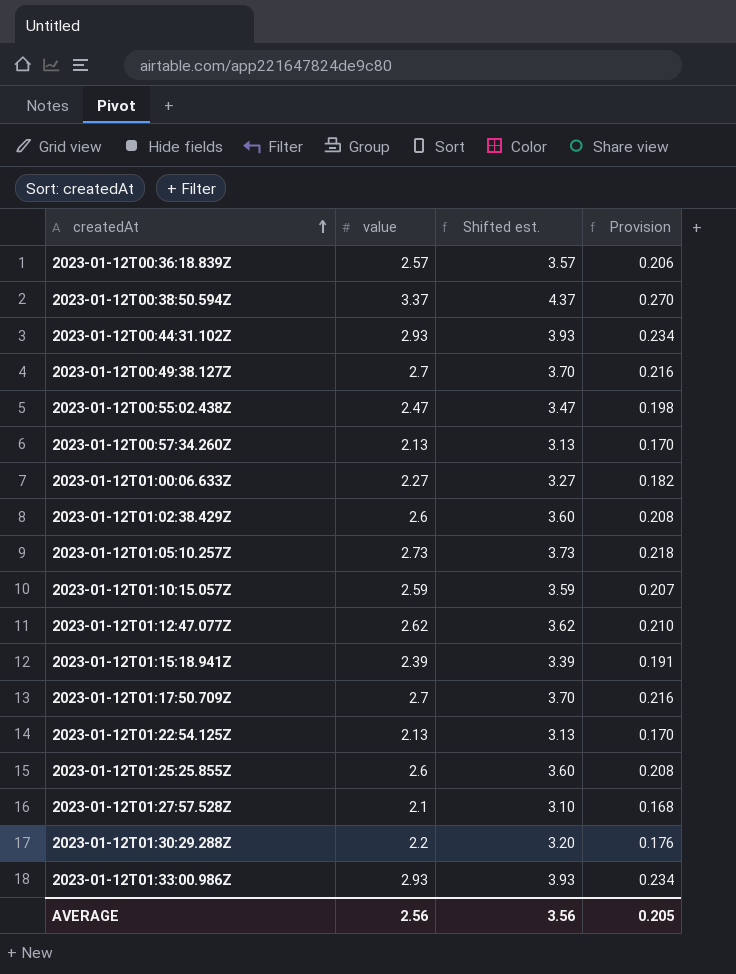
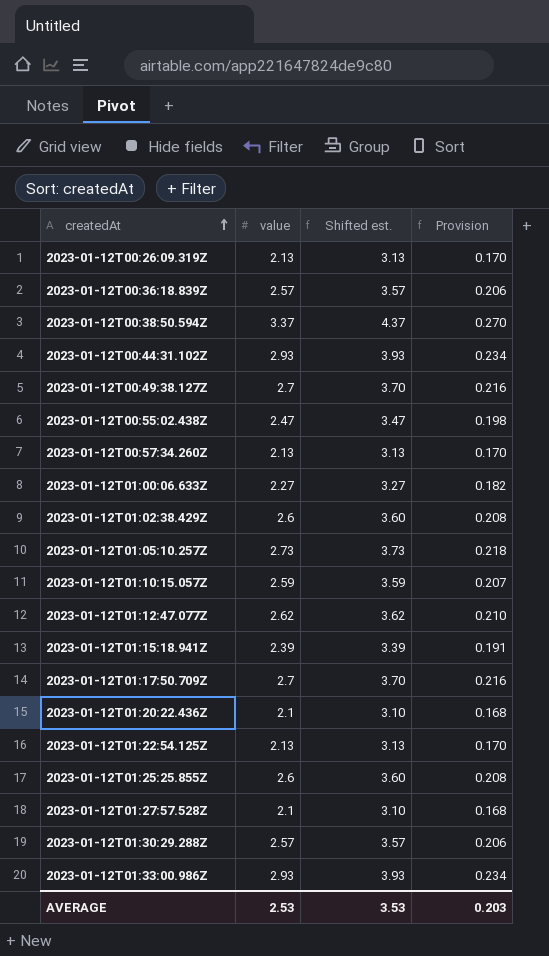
row 2023-01-12T00:26:09.319Z: none -> 2.13 | 3.13 | 0.170
row 2023-01-12T01:20:22.436Z: none -> 2.1 | 3.10 | 0.168
2023-01-12T01:30:29.288Z | value: 2.2 -> 2.57
2023-01-12T01:30:29.288Z | Shifted est.: 3.20 -> 3.57
2023-01-12T01:30:29.288Z | Provision: 0.176 -> 0.206
AVERAGE | value: 2.56 -> 2.53
AVERAGE | Shifted est.: 3.56 -> 3.53
AVERAGE | Provision: 0.205 -> 0.203

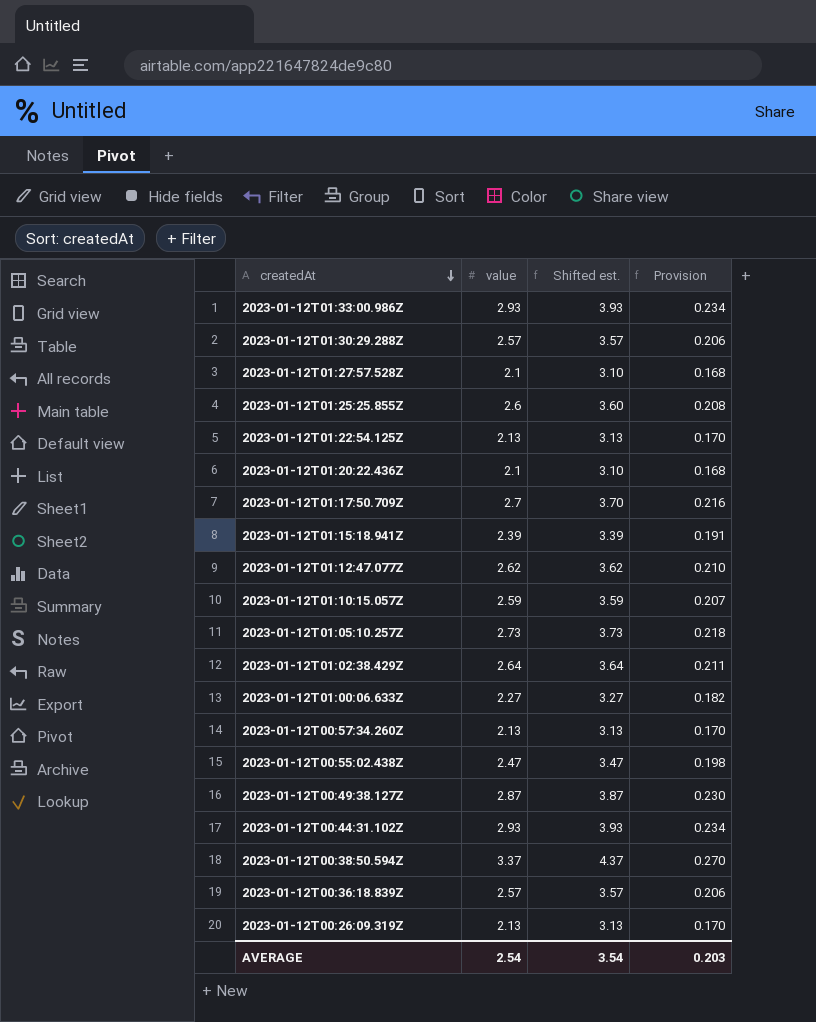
row order: createdAt ascending -> createdAt descending
2023-01-12T01:02:38.429Z | value: 2.6 -> 2.64
2023-01-12T01:02:38.429Z | Shifted est.: 3.60 -> 3.64
2023-01-12T01:02:38.429Z | Provision: 0.208 -> 0.211
2023-01-12T00:49:38.127Z | value: 2.7 -> 2.87
2023-01-12T00:49:38.127Z | Shifted est.: 3.70 -> 3.87
2023-01-12T00:49:38.127Z | Provision: 0.216 -> 0.230
AVERAGE | value: 2.53 -> 2.54
AVERAGE | Shifted est.: 3.53 -> 3.54

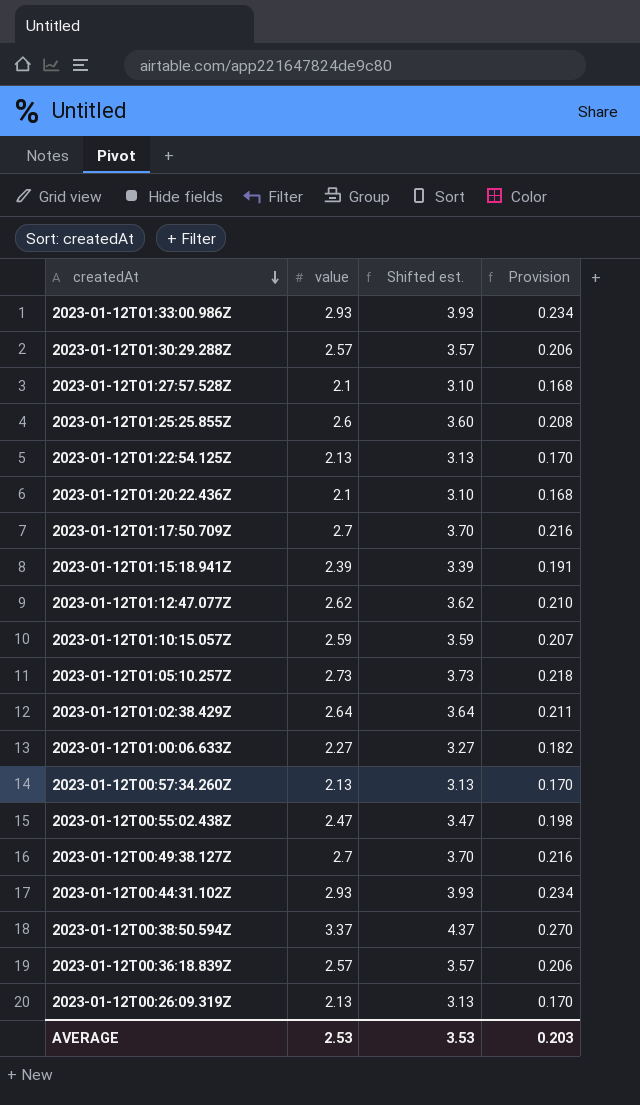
2023-01-12T00:49:38.127Z | value: 2.87 -> 2.7
2023-01-12T00:49:38.127Z | Shifted est.: 3.87 -> 3.70
2023-01-12T00:49:38.127Z | Provision: 0.230 -> 0.216
AVERAGE | value: 2.54 -> 2.53
AVERAGE | Shifted est.: 3.54 -> 3.53

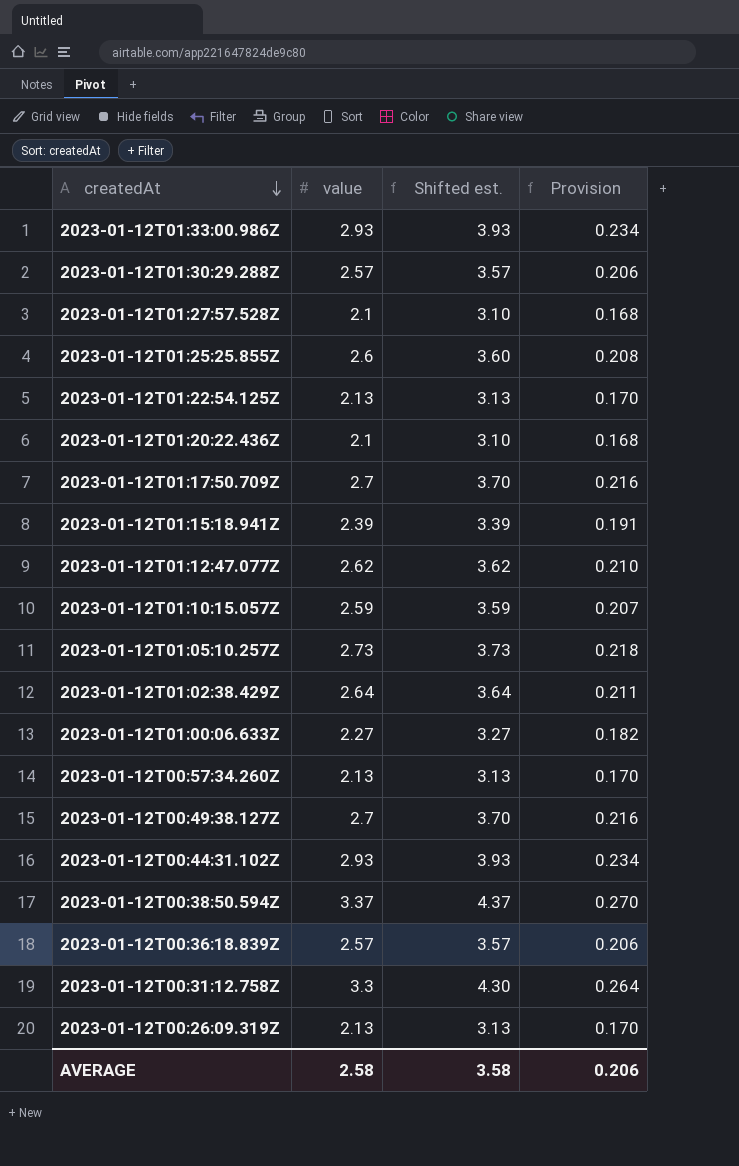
row 2023-01-12T00:55:02.438Z: 2.47 | 3.47 | 0.198 -> none
row 2023-01-12T00:31:12.758Z: none -> 3.3 | 4.30 | 0.264
AVERAGE | value: 2.53 -> 2.58
AVERAGE | Shifted est.: 3.53 -> 3.58
AVERAGE | Provision: 0.203 -> 0.206

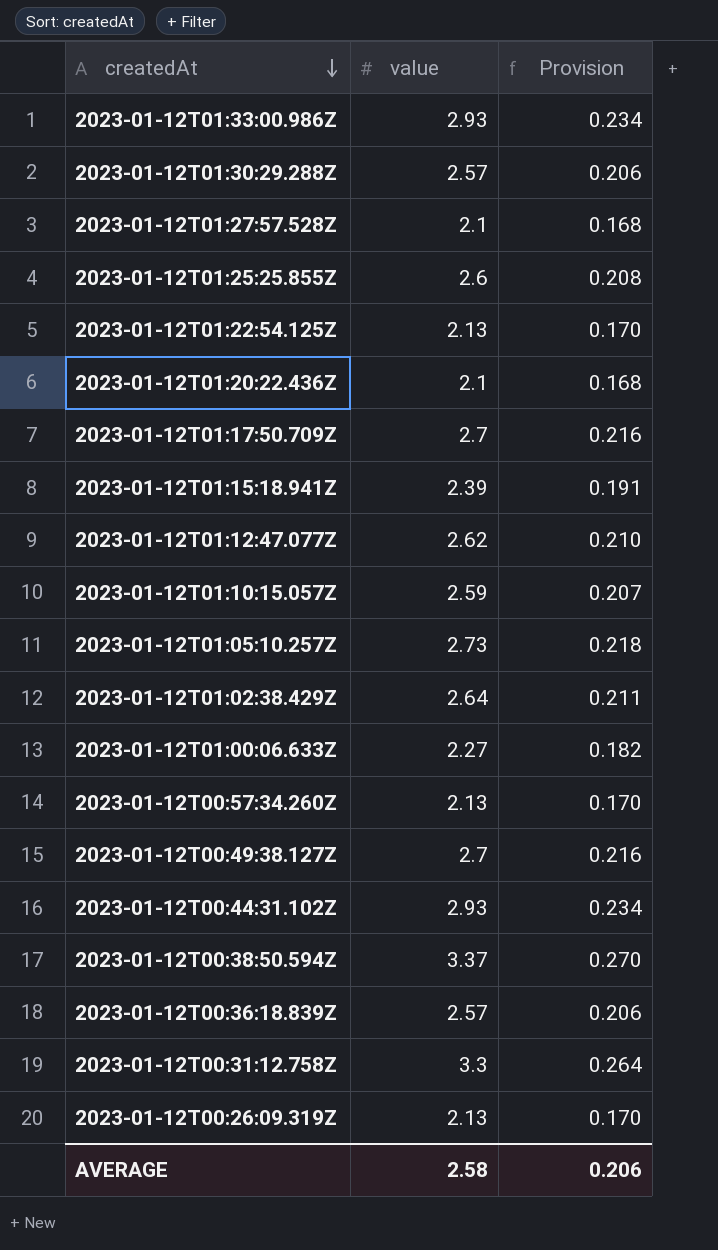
column Shifted est. | formula: [value] + 1 -> none

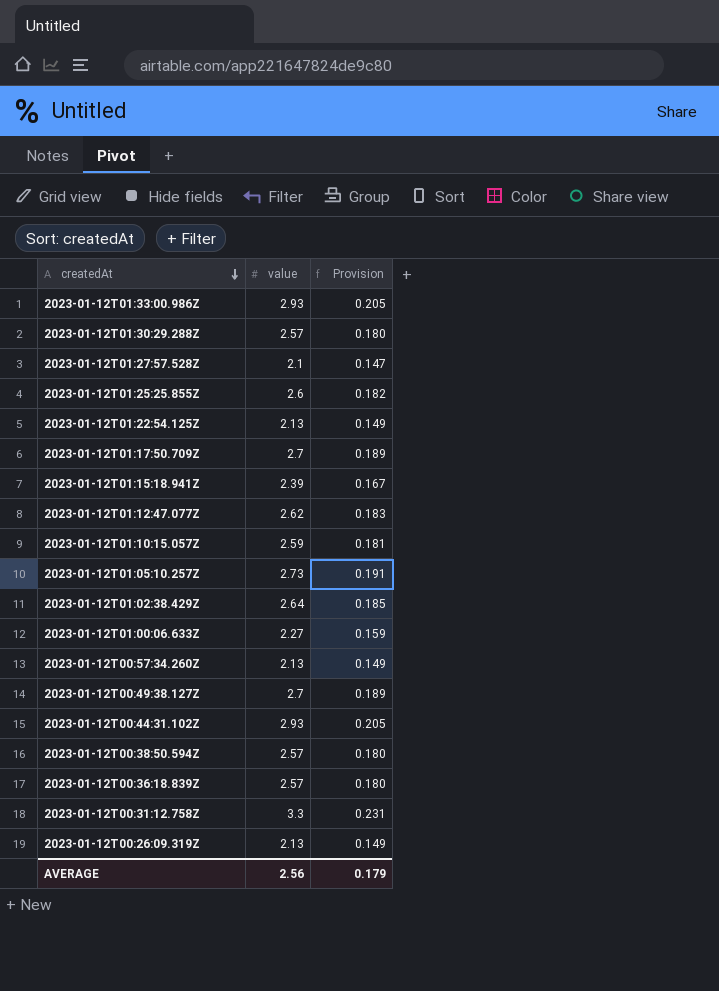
column Provision | formula: [value] * 0.08 -> [value] * 0.07
row 2023-01-12T01:20:22.436Z: 2.1 | 0.168 -> none
2023-01-12T00:38:50.594Z | value: 3.37 -> 2.57
AVERAGE | value: 2.58 -> 2.56
AVERAGE | Provision: 0.206 -> 0.179

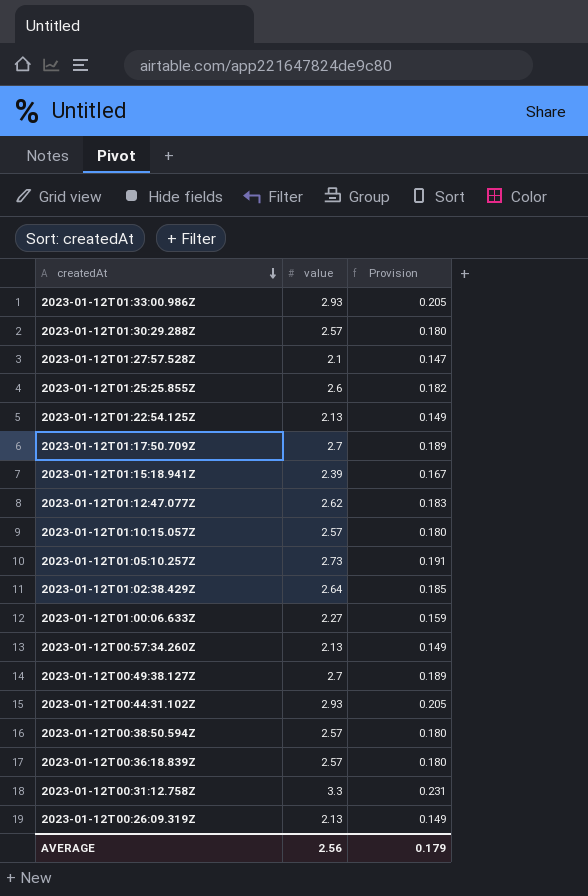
2023-01-12T01:10:15.057Z | value: 2.59 -> 2.57
2023-01-12T01:10:15.057Z | Provision: 0.181 -> 0.180

